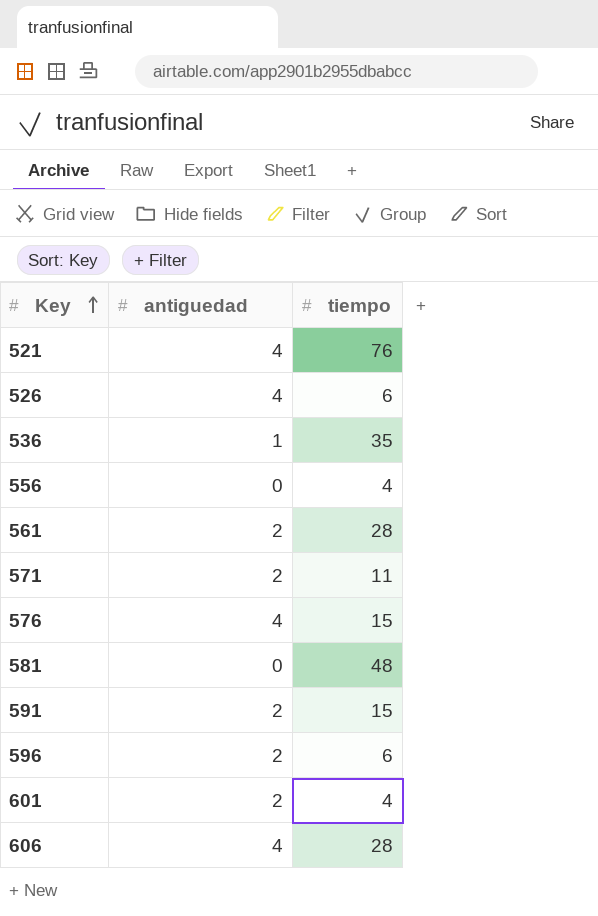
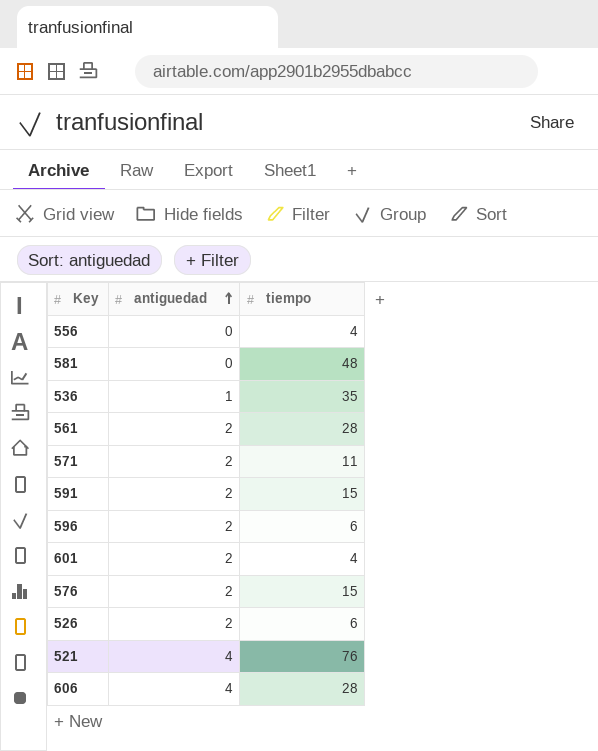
row order: Key ascending -> antiguedad ascending
576 | antiguedad: 4 -> 2
526 | antiguedad: 4 -> 2

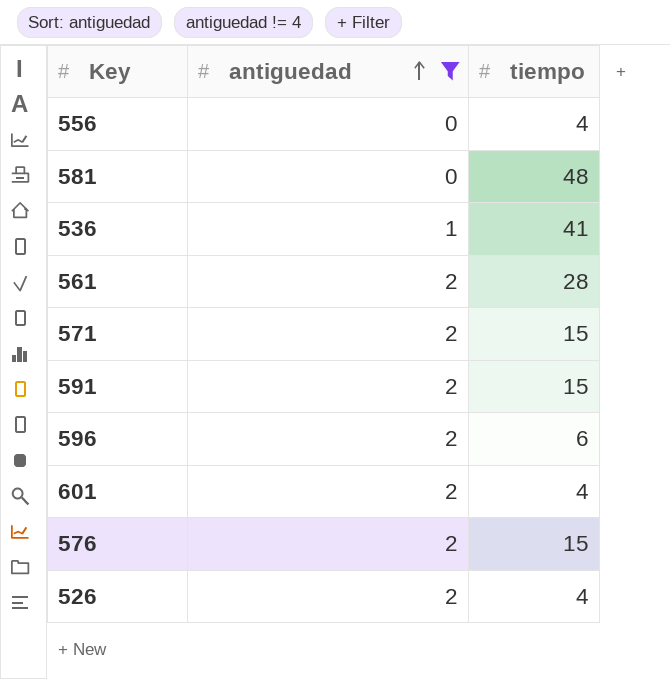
filter: none -> antiguedad != 4
536 | tiempo: 35 -> 41
571 | tiempo: 11 -> 15
526 | tiempo: 6 -> 4

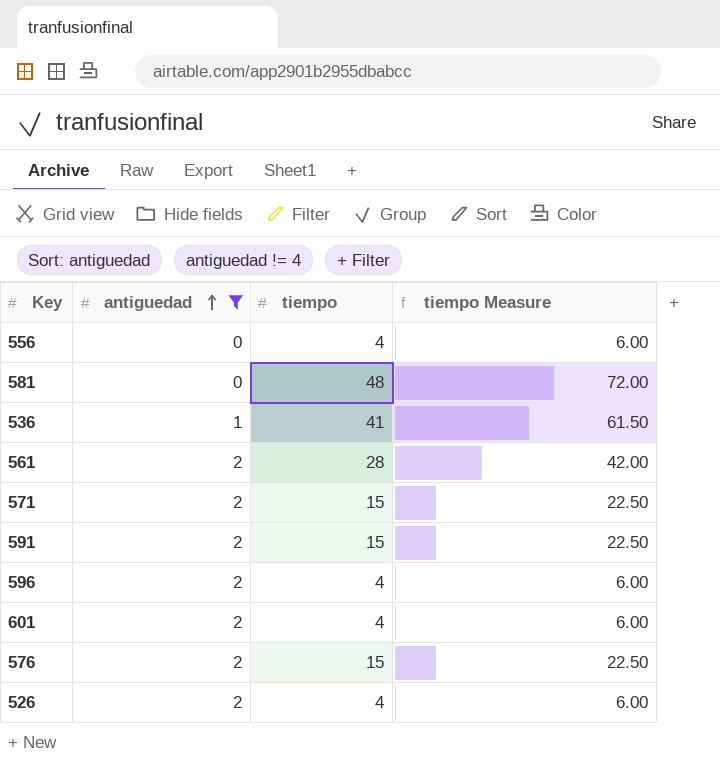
column tiempo Measure | formula: none -> [tiempo] * 1.5
596 | tiempo: 6 -> 4

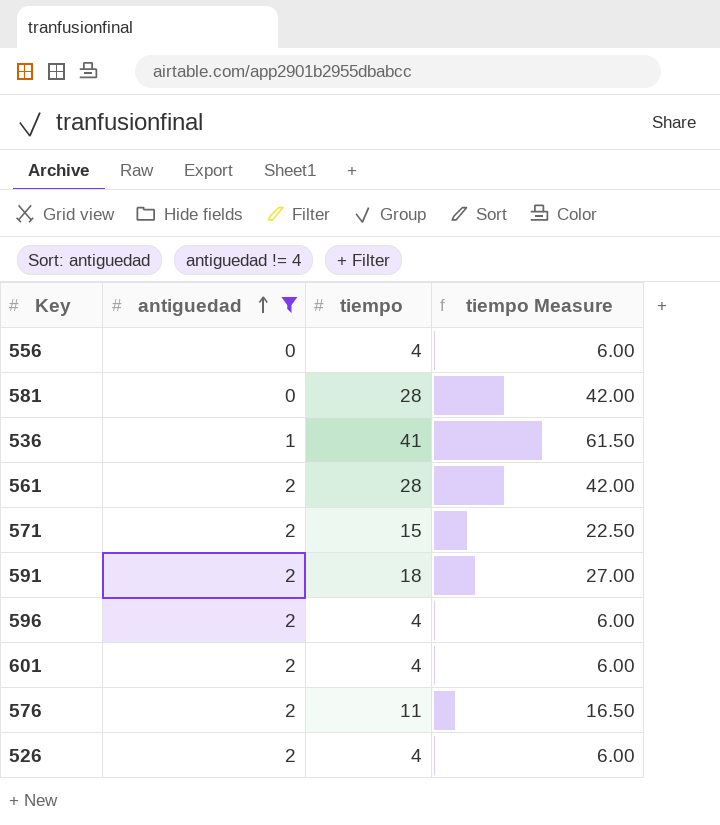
581 | tiempo: 48 -> 28
581 | tiempo Measure: 72.00 -> 42.00
591 | tiempo: 15 -> 18
591 | tiempo Measure: 22.50 -> 27.00
576 | tiempo: 15 -> 11
576 | tiempo Measure: 22.50 -> 16.50

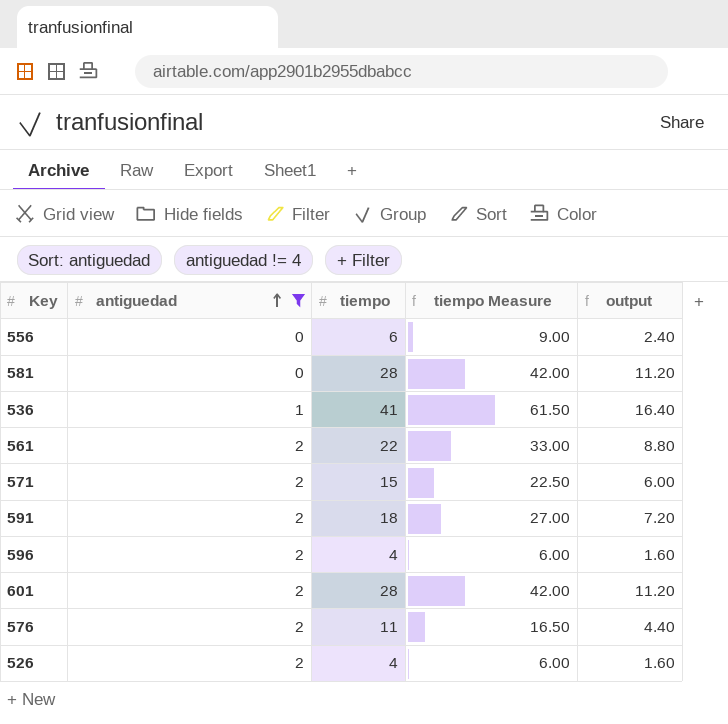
column output | formula: none -> [tiempo] * 0.4
556 | tiempo: 4 -> 6
556 | tiempo Measure: 6.00 -> 9.00
561 | tiempo: 28 -> 22
561 | tiempo Measure: 42.00 -> 33.00
601 | tiempo: 4 -> 28
601 | tiempo Measure: 6.00 -> 42.00

